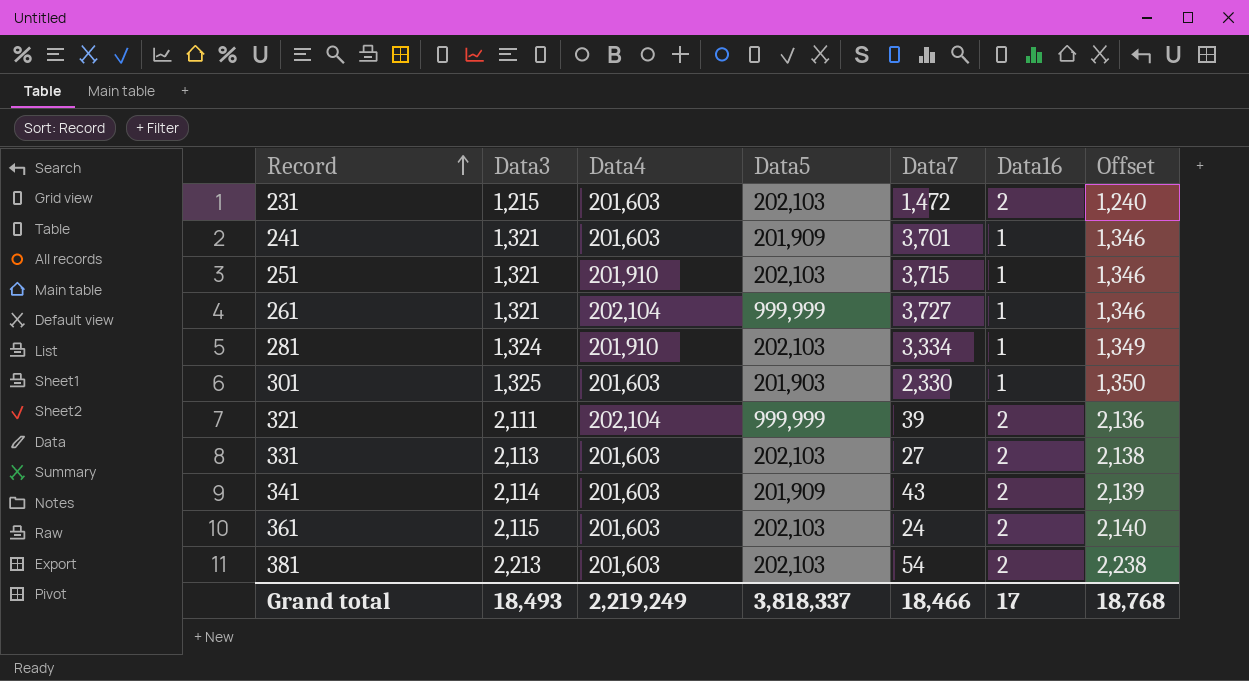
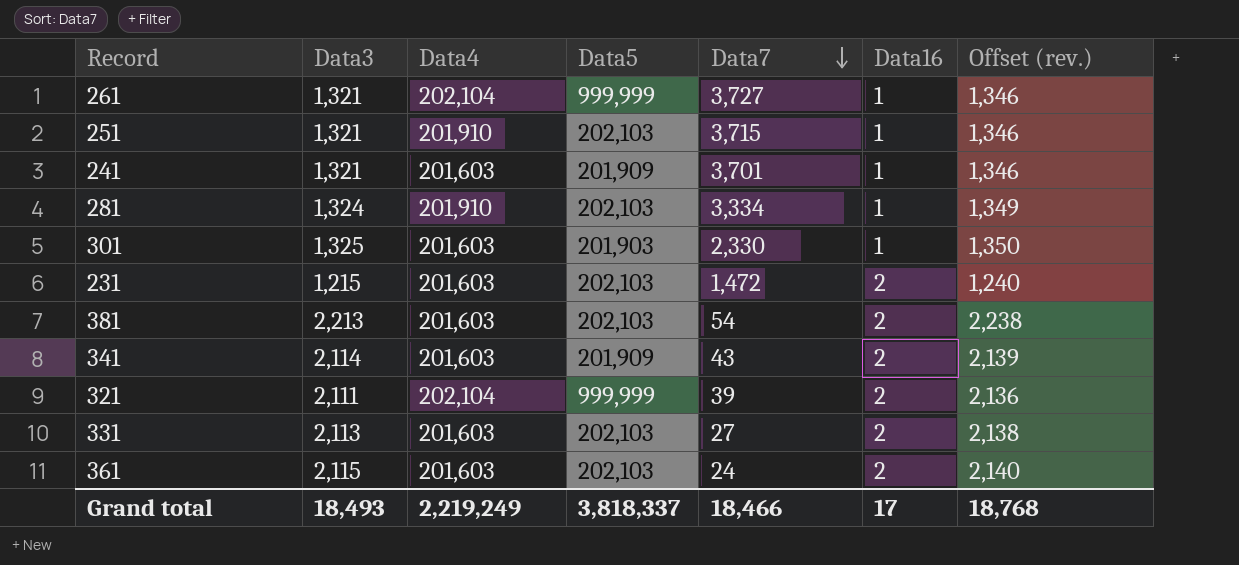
row order: Record ascending -> Data7 descending
column name: Offset -> Offset (rev.)

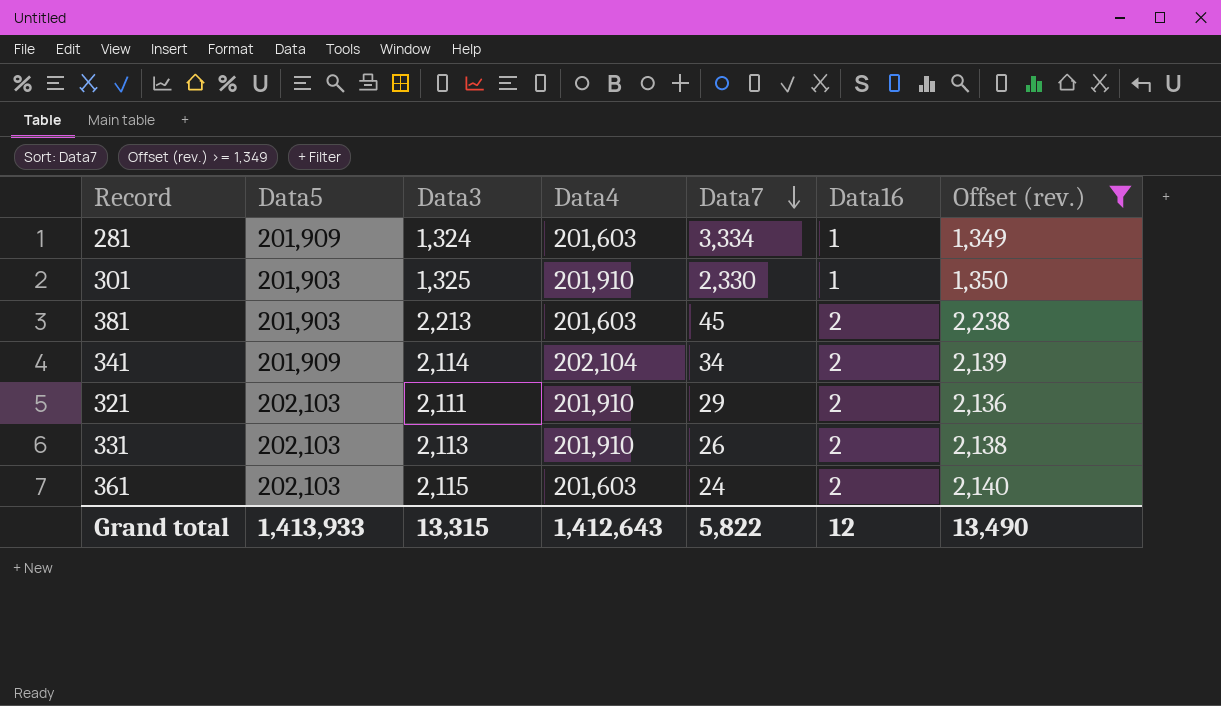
filter: none -> Offset (rev.) >= 1,349
column Data5 | position: 4 -> 2
281 | Data5: 202,103 -> 201,909
281 | Data4: 201,910 -> 201,603
301 | Data4: 201,603 -> 201,910
381 | Data5: 202,103 -> 201,903
381 | Data7: 54 -> 45
341 | Data4: 201,603 -> 202,104
341 | Data7: 43 -> 34
321 | Data5: 999,999 -> 202,103
321 | Data4: 202,104 -> 201,910
321 | Data7: 39 -> 29
331 | Data4: 201,603 -> 201,910
331 | Data7: 27 -> 26
Grand total | Data5: 3,818,337 -> 1,413,933
Grand total | Data3: 18,493 -> 13,315
Grand total | Data4: 2,219,249 -> 1,412,643
Grand total | Data7: 18,466 -> 5,822
Grand total | Data16: 17 -> 12
Grand total | Offset (rev.): 18,768 -> 13,490

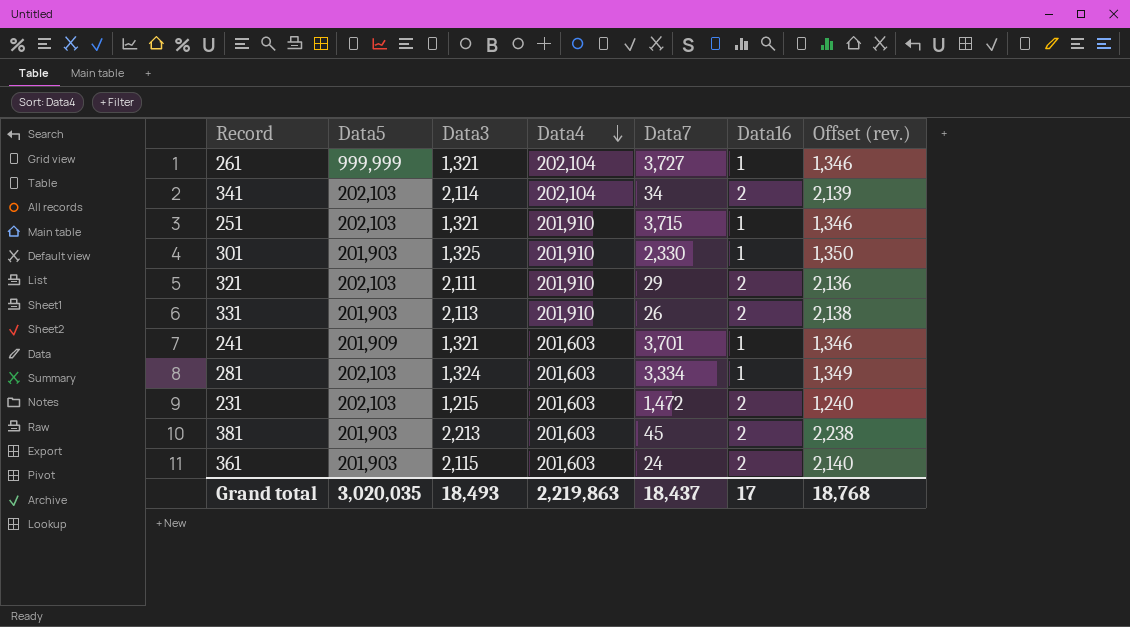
filter: Offset (rev.) >= 1,349 -> none
row order: Data7 descending -> Data4 descending
341 | Data5: 201,909 -> 202,103
331 | Data5: 202,103 -> 201,903
281 | Data5: 201,909 -> 202,103
361 | Data5: 202,103 -> 201,903
Grand total | Data5: 1,413,933 -> 3,020,035
Grand total | Data3: 13,315 -> 18,493
Grand total | Data4: 1,412,643 -> 2,219,863
Grand total | Data7: 5,822 -> 18,437
Grand total | Data16: 12 -> 17
Grand total | Offset (rev.): 13,490 -> 18,768

